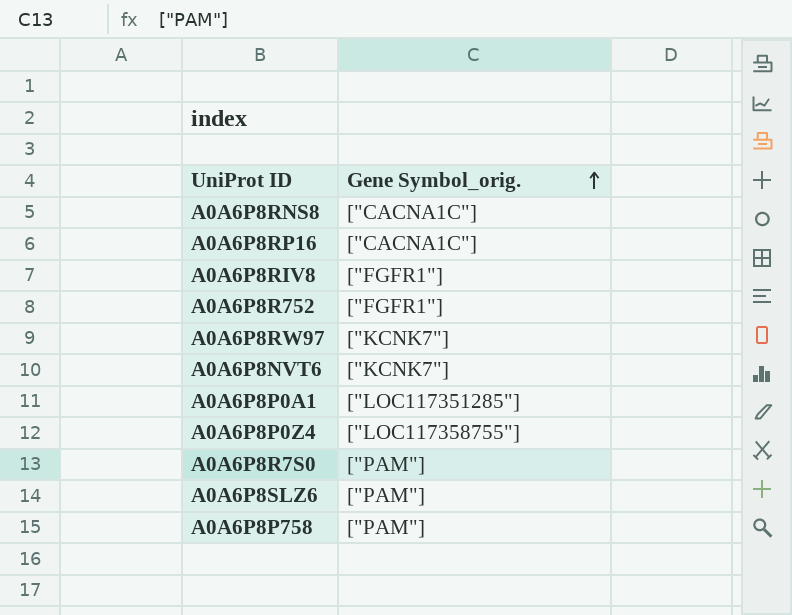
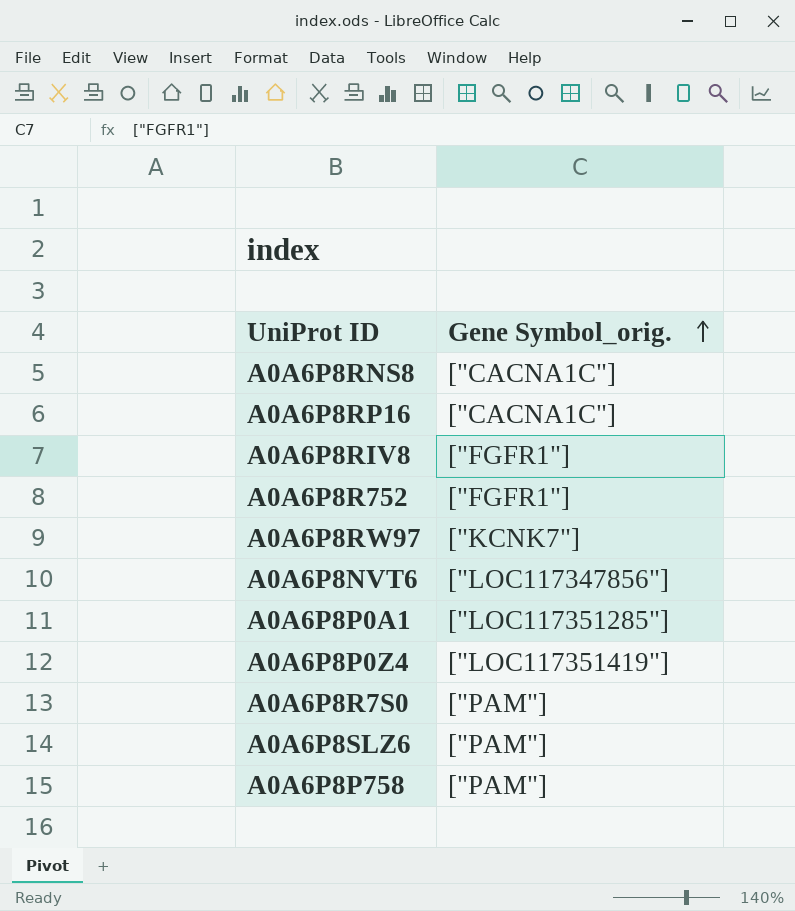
A0A6P8NVT6 | Gene Symbol_orig.: ["KCNK7"] -> ["LOC117347856"]
A0A6P8P0Z4 | Gene Symbol_orig.: ["LOC117358755"] -> ["LOC117351419"]

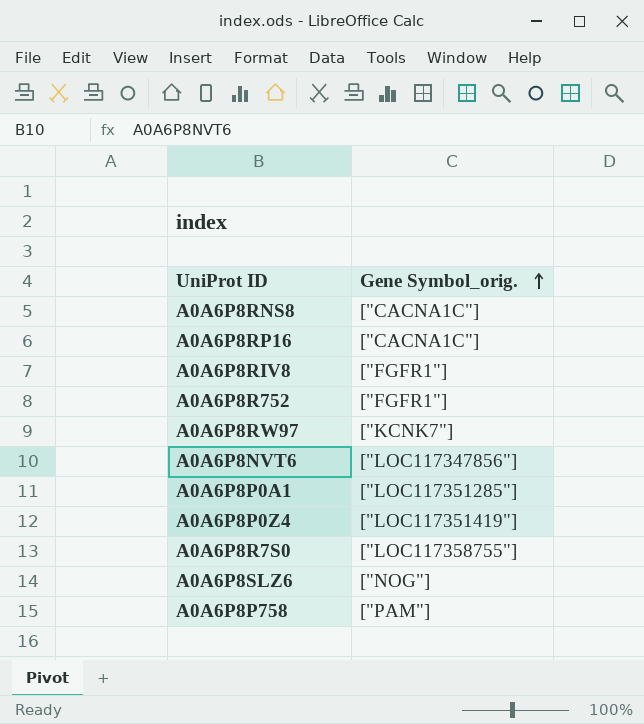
A0A6P8R7S0 | Gene Symbol_orig.: ["PAM"] -> ["LOC117358755"]
A0A6P8SLZ6 | Gene Symbol_orig.: ["PAM"] -> ["NOG"]

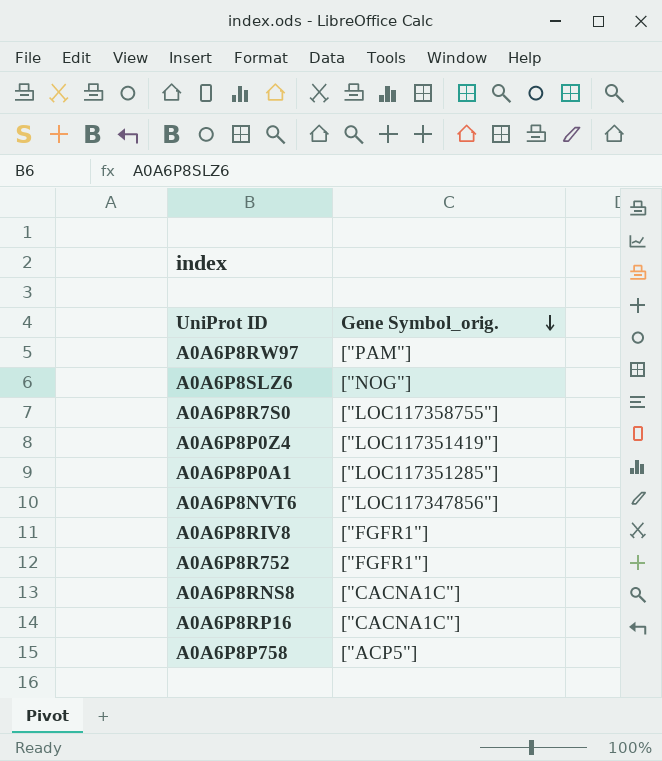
row order: Gene Symbol_orig. ascending -> Gene Symbol_orig. descending
A0A6P8RW97 | Gene Symbol_orig.: ["KCNK7"] -> ["PAM"]
A0A6P8P758 | Gene Symbol_orig.: ["PAM"] -> ["ACP5"]

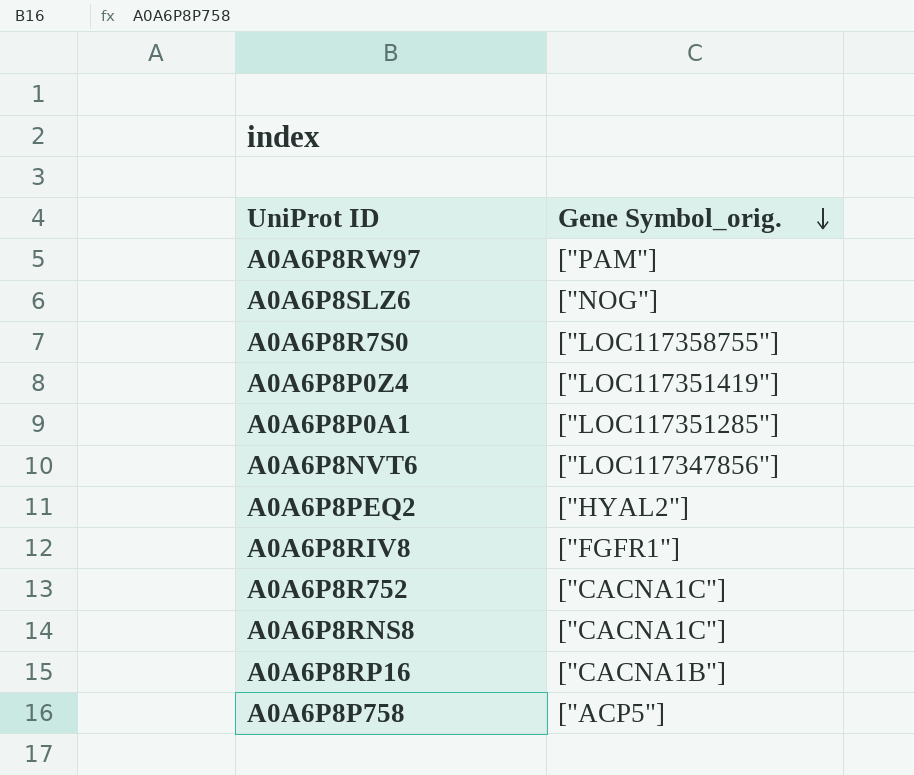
row A0A6P8PEQ2: none -> ["HYAL2"]
A0A6P8R752 | Gene Symbol_orig.: ["FGFR1"] -> ["CACNA1C"]
A0A6P8RP16 | Gene Symbol_orig.: ["CACNA1C"] -> ["CACNA1B"]

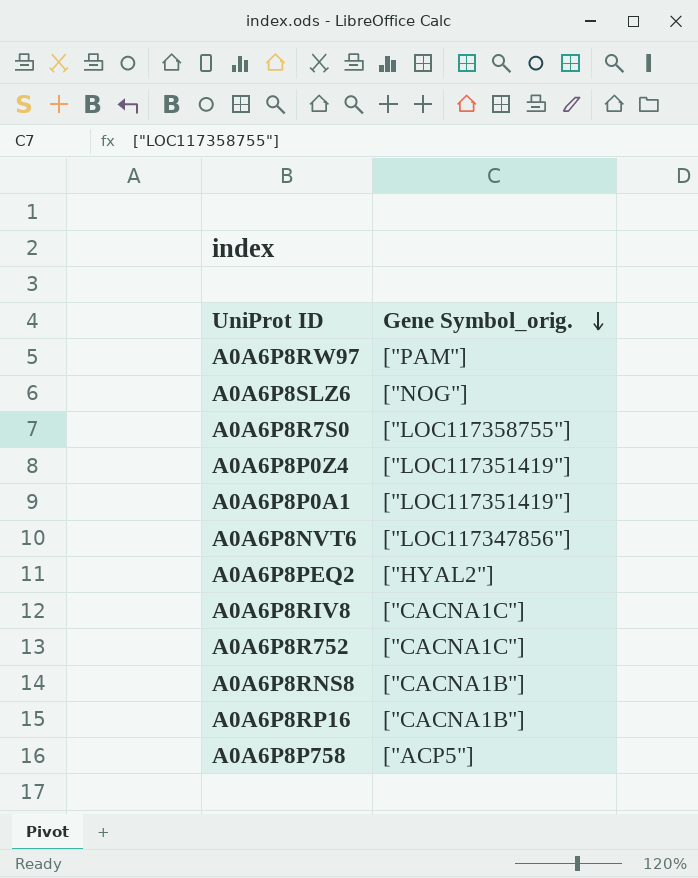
A0A6P8P0A1 | Gene Symbol_orig.: ["LOC117351285"] -> ["LOC117351419"]
A0A6P8RIV8 | Gene Symbol_orig.: ["FGFR1"] -> ["CACNA1C"]
A0A6P8RNS8 | Gene Symbol_orig.: ["CACNA1C"] -> ["CACNA1B"]

